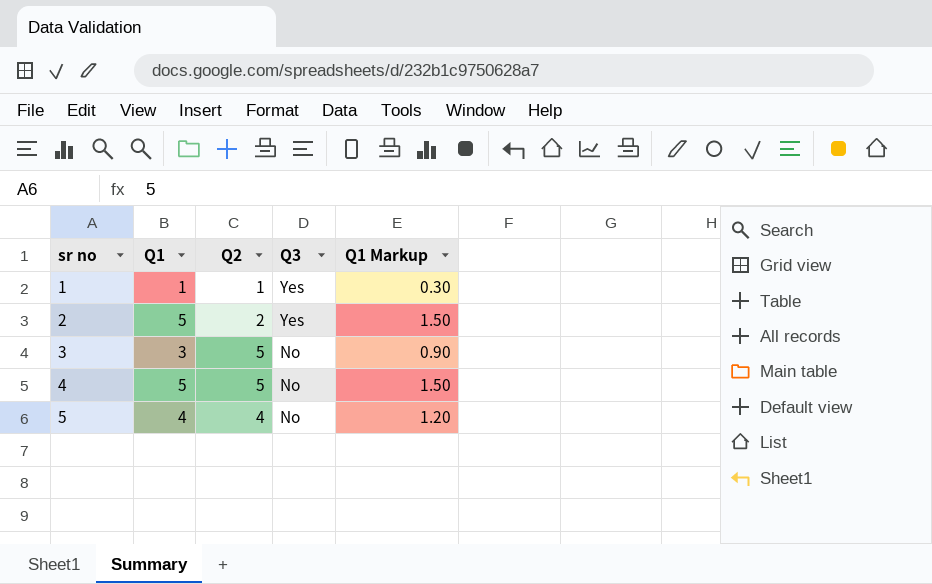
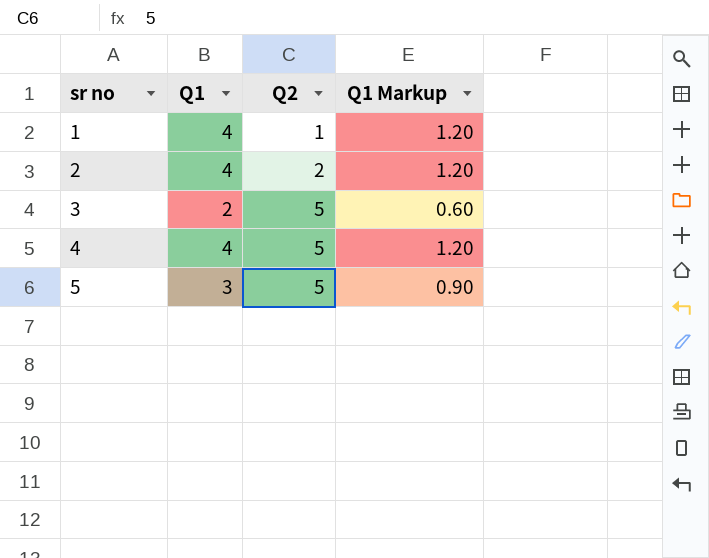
column Q3 | position: 4 -> none
1 | Q1: 1 -> 4
1 | Q1 Markup: 0.30 -> 1.20
2 | Q1: 5 -> 4
2 | Q1 Markup: 1.50 -> 1.20
3 | Q1: 3 -> 2
3 | Q1 Markup: 0.90 -> 0.60
4 | Q1: 5 -> 4
4 | Q1 Markup: 1.50 -> 1.20
5 | Q1: 4 -> 3
5 | Q2: 4 -> 5
5 | Q1 Markup: 1.20 -> 0.90

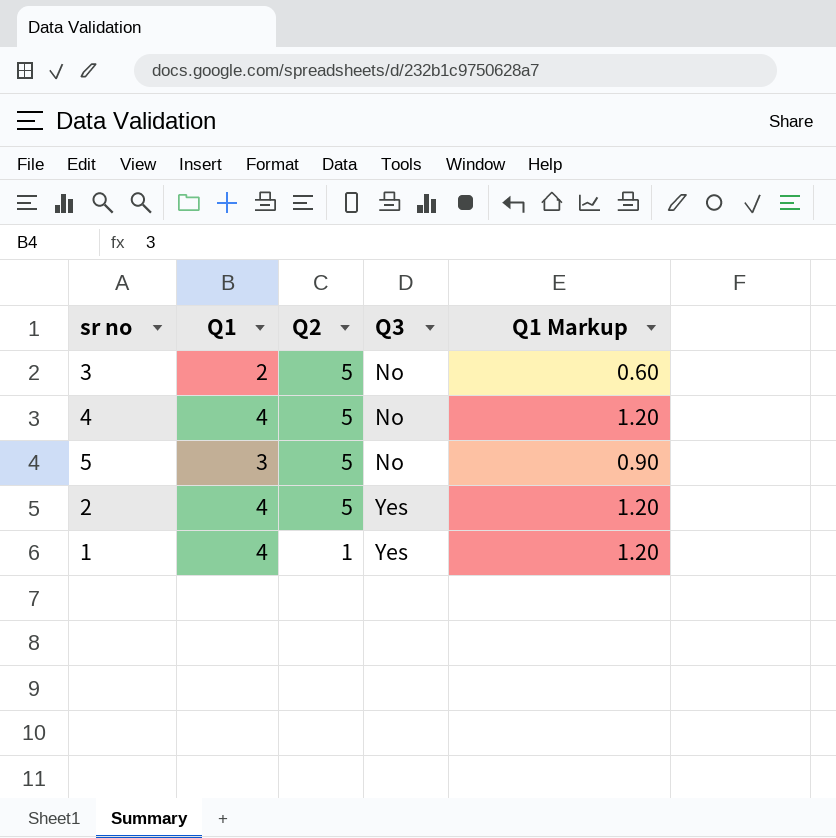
row order: sr no ascending -> Q2 descending
column Q3 | position: none -> 4
2 | Q2: 2 -> 5

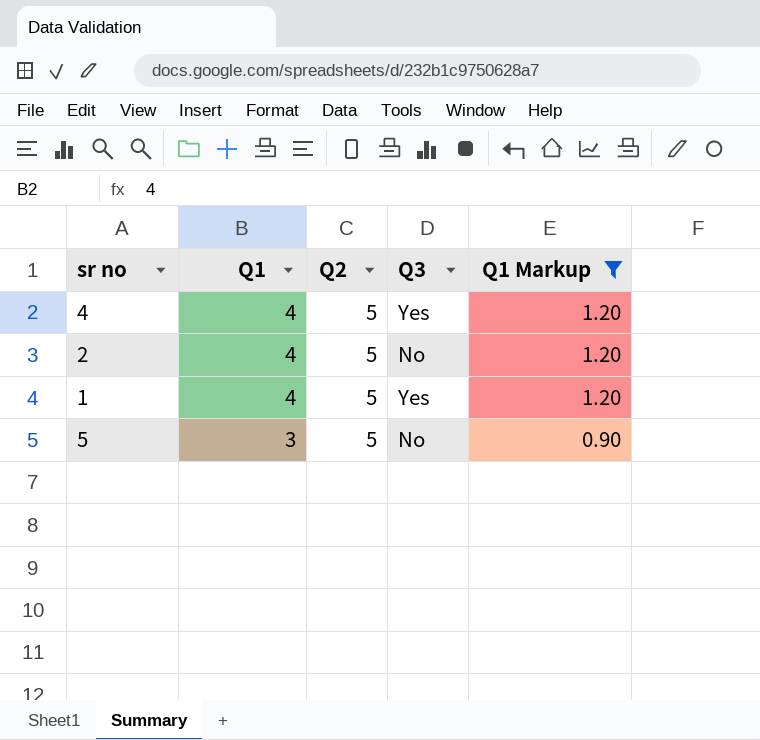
filter: none -> Q1 Markup != 0.60
row order: Q2 descending -> Q1 descending
4 | Q3: No -> Yes
2 | Q3: Yes -> No
1 | Q2: 1 -> 5

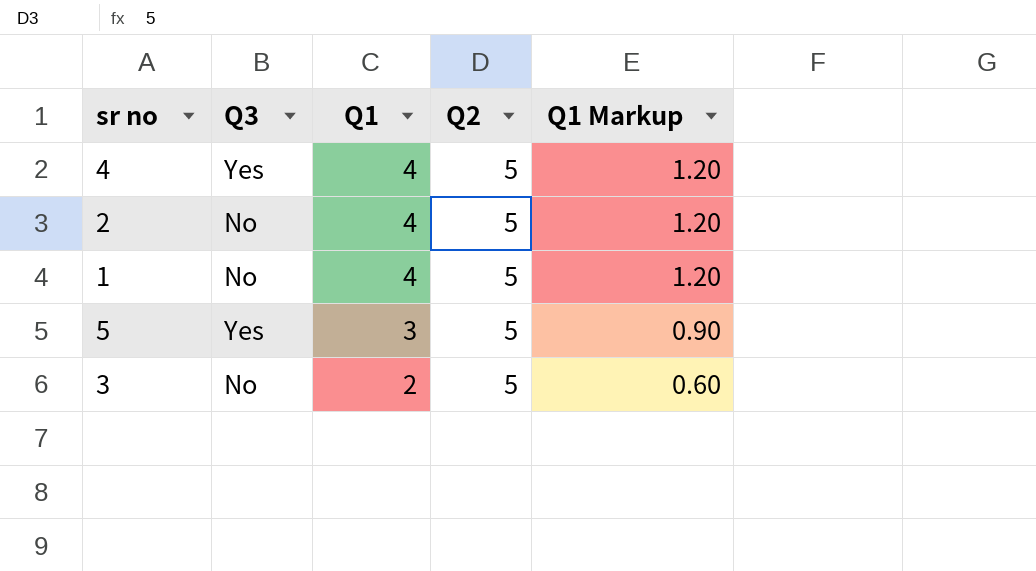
filter: Q1 Markup != 0.60 -> none
column Q3 | position: 4 -> 2
1 | Q3: Yes -> No
5 | Q3: No -> Yes

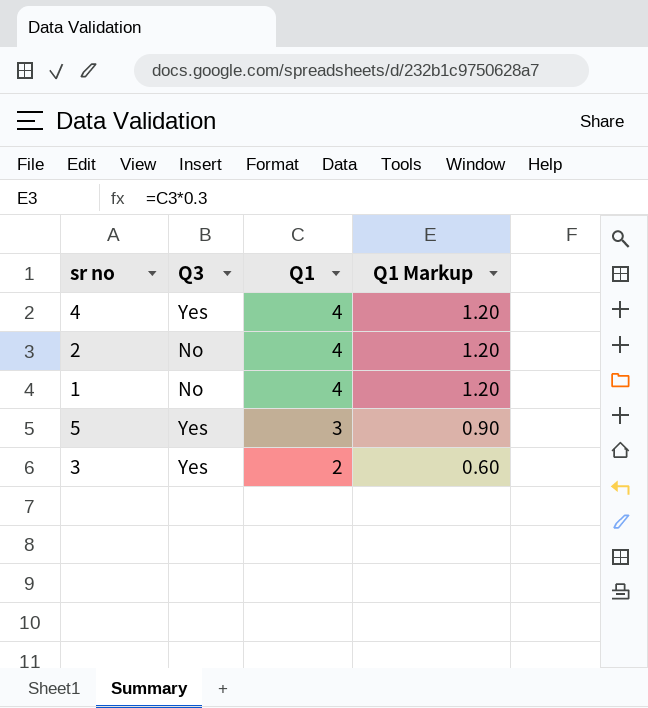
column Q2 | position: 4 -> none
3 | Q3: No -> Yes

